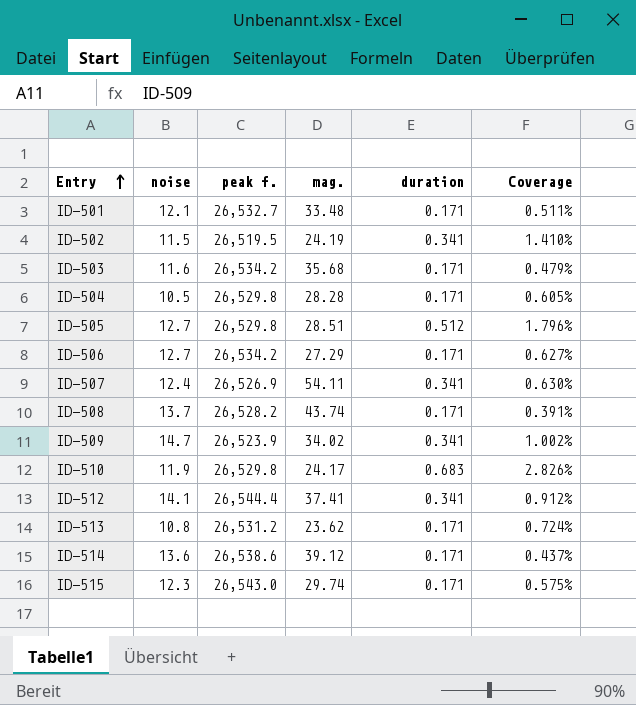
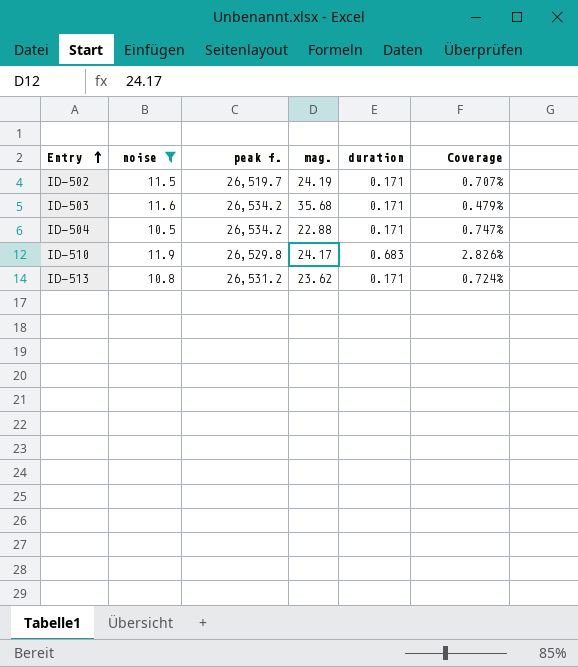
filter: none -> noise <= 11.9
ID-502 | peak f.: 26,519.5 -> 26,519.7
ID-502 | duration: 0.341 -> 0.171
ID-502 | Coverage: 1.410% -> 0.707%
ID-504 | peak f.: 26,529.8 -> 26,534.2
ID-504 | mag.: 28.28 -> 22.88
ID-504 | Coverage: 0.605% -> 0.747%

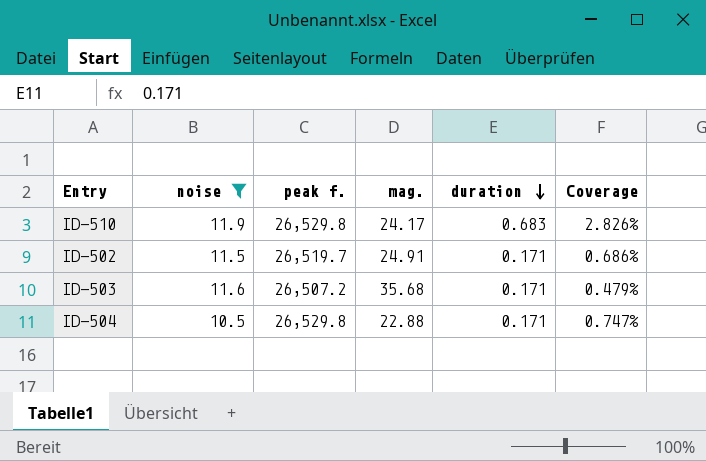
row order: Entry ascending -> duration descending
row ID-513: 10.8 | 26,531.2 | 23.62 | 0.171 | 0.724% -> none
ID-502 | mag.: 24.19 -> 24.91
ID-502 | Coverage: 0.707% -> 0.686%
ID-503 | peak f.: 26,534.2 -> 26,507.2
ID-504 | peak f.: 26,534.2 -> 26,529.8

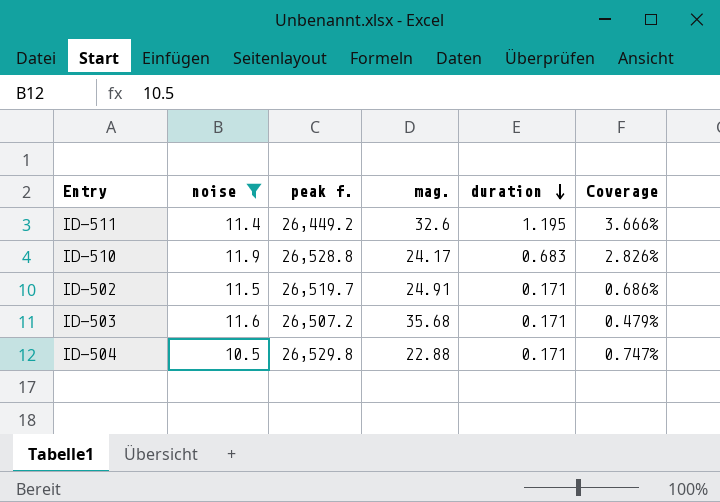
row ID-511: none -> 11.4 | 26,449.2 | 32.6 | 1.195 | 3.666%
ID-510 | peak f.: 26,529.8 -> 26,528.8

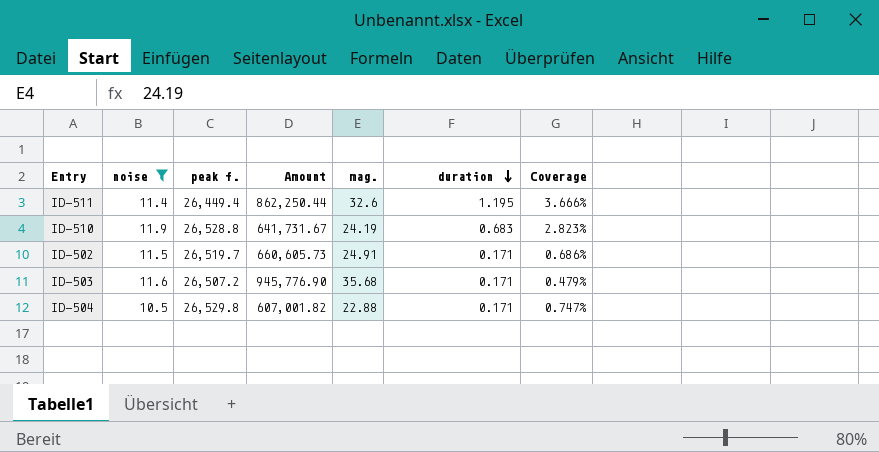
column Amount | formula: none -> [peak f.] * [mag.]
ID-511 | peak f.: 26,449.2 -> 26,449.4
ID-510 | mag.: 24.17 -> 24.19
ID-510 | Coverage: 2.826% -> 2.823%

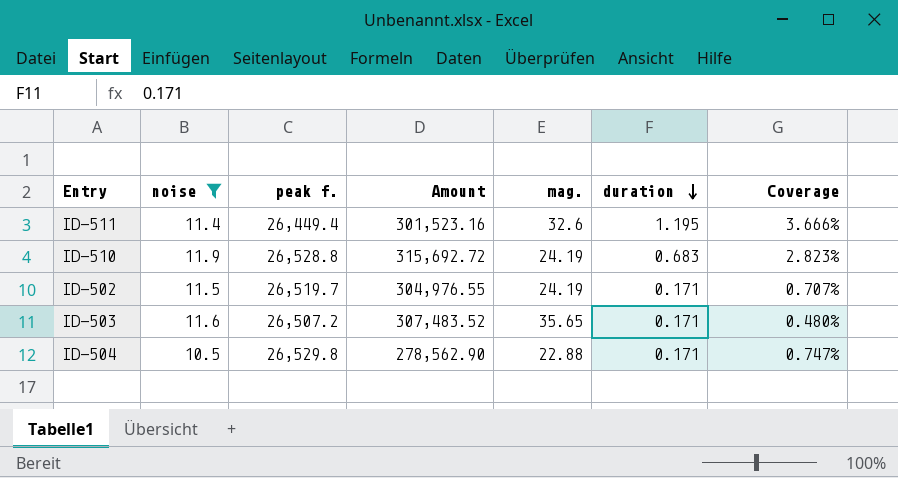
column Amount | formula: [peak f.] * [mag.] -> [noise] * [peak f.]
ID-502 | mag.: 24.91 -> 24.19
ID-502 | Coverage: 0.686% -> 0.707%
ID-503 | mag.: 35.68 -> 35.65
ID-503 | Coverage: 0.479% -> 0.480%

